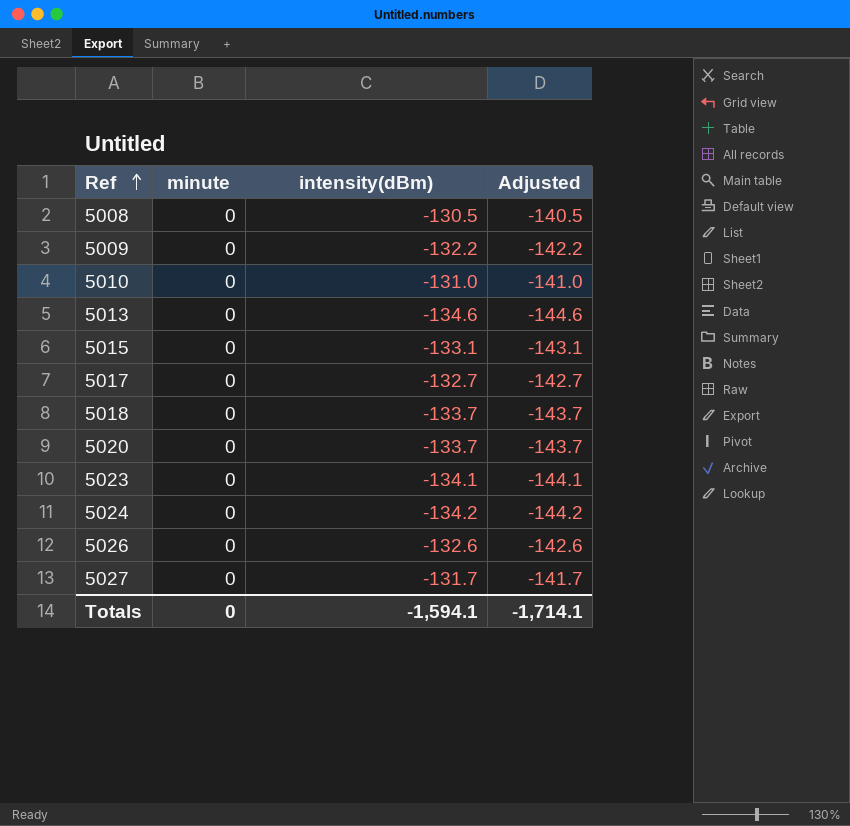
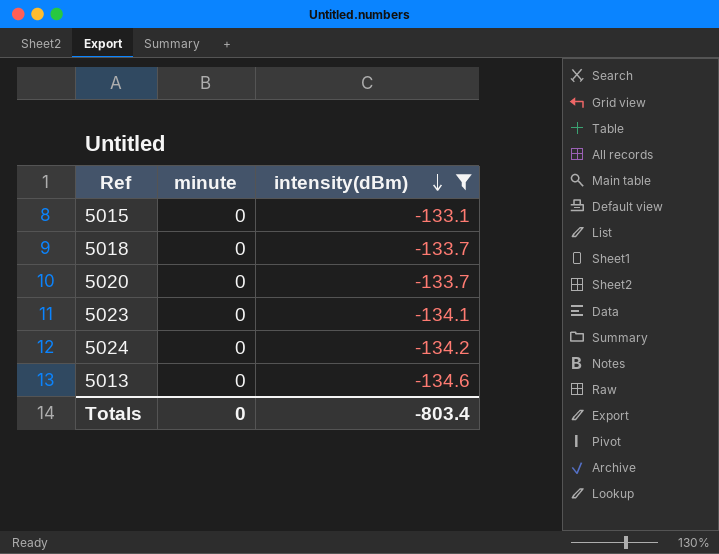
filter: none -> intensity(dBm) <= -133.1
row order: Ref ascending -> intensity(dBm) descending
column Adjusted | formula: [intensity(dBm)] - 10 -> none
Totals | intensity(dBm): -1,594.1 -> -803.4

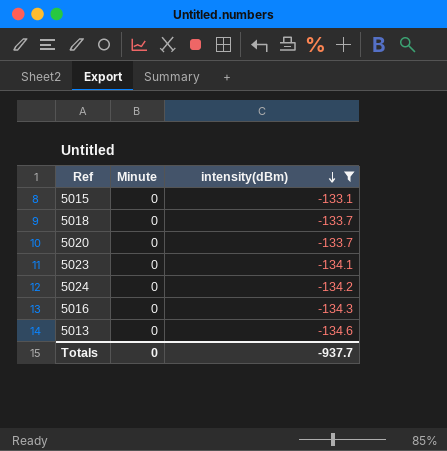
column name: minute -> Minute
row 5016: none -> 0 | -134.3
Totals | intensity(dBm): -803.4 -> -937.7

